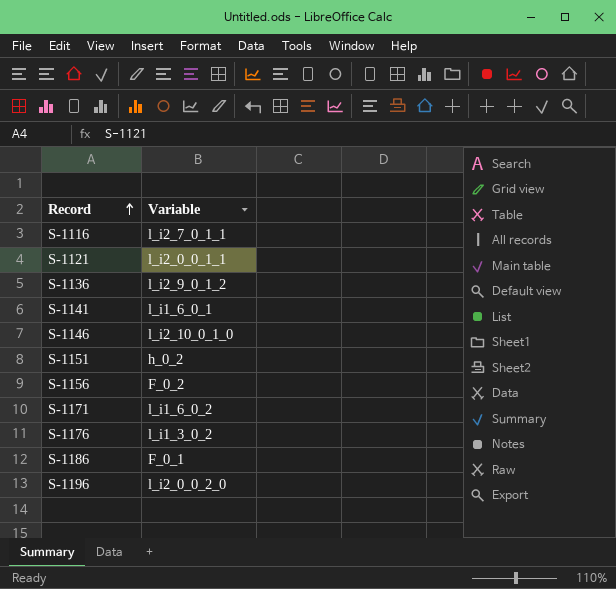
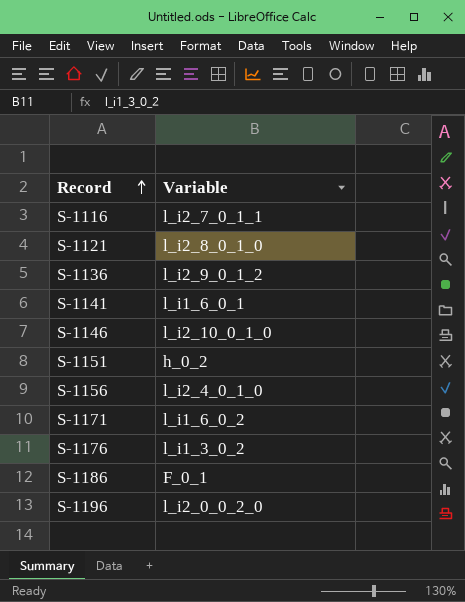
S-1121 | Variable: l_i2_0_0_1_1 -> l_i2_8_0_1_0
S-1156 | Variable: F_0_2 -> l_i2_4_0_1_0

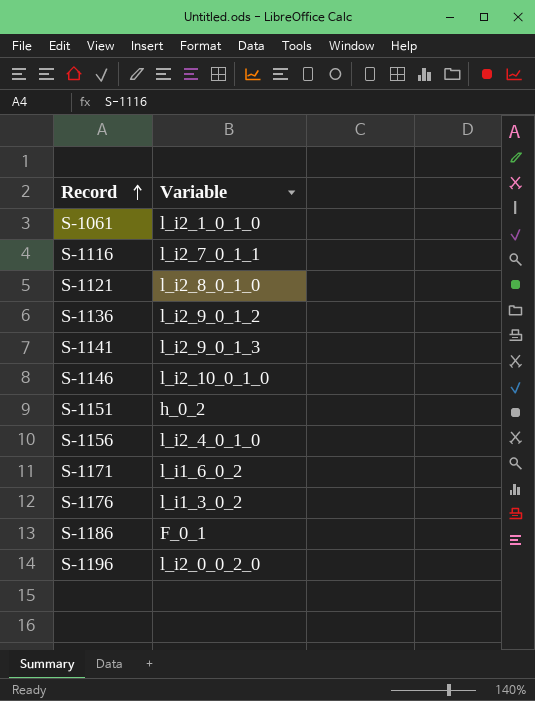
row S-1061: none -> l_i2_1_0_1_0
S-1141 | Variable: l_i1_6_0_1 -> l_i2_9_0_1_3

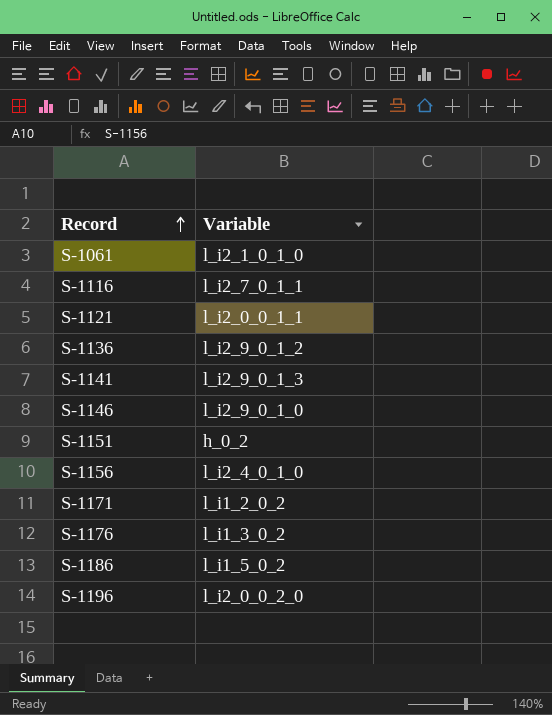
S-1121 | Variable: l_i2_8_0_1_0 -> l_i2_0_0_1_1
S-1146 | Variable: l_i2_10_0_1_0 -> l_i2_9_0_1_0
S-1171 | Variable: l_i1_6_0_2 -> l_i1_2_0_2
S-1186 | Variable: F_0_1 -> l_i1_5_0_2

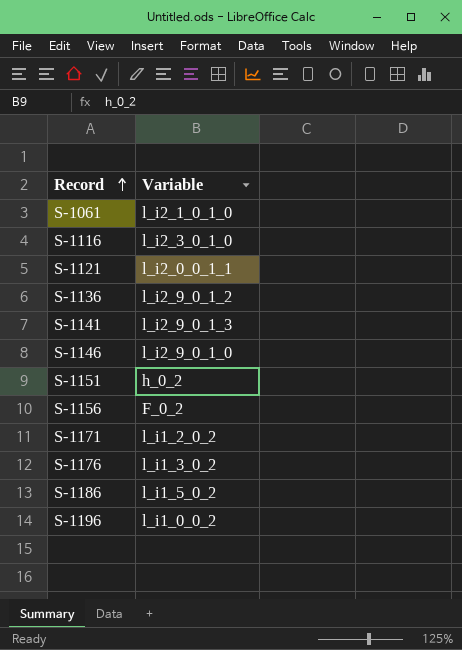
S-1116 | Variable: l_i2_7_0_1_1 -> l_i2_3_0_1_0
S-1156 | Variable: l_i2_4_0_1_0 -> F_0_2
S-1196 | Variable: l_i2_0_0_2_0 -> l_i1_0_0_2

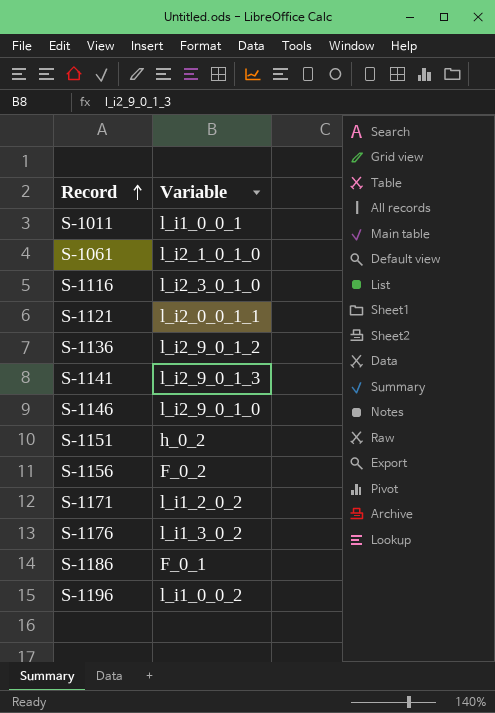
row S-1011: none -> l_i1_0_0_1
S-1186 | Variable: l_i1_5_0_2 -> F_0_1

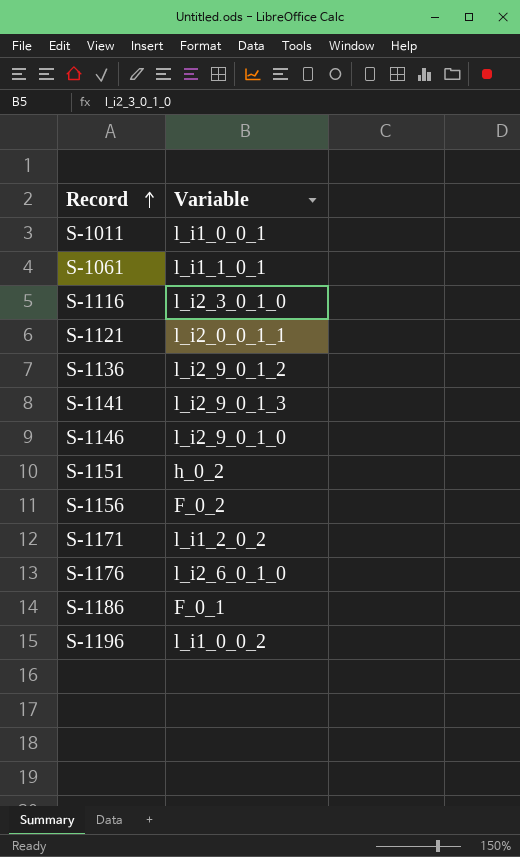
S-1061 | Variable: l_i2_1_0_1_0 -> l_i1_1_0_1
S-1176 | Variable: l_i1_3_0_2 -> l_i2_6_0_1_0

